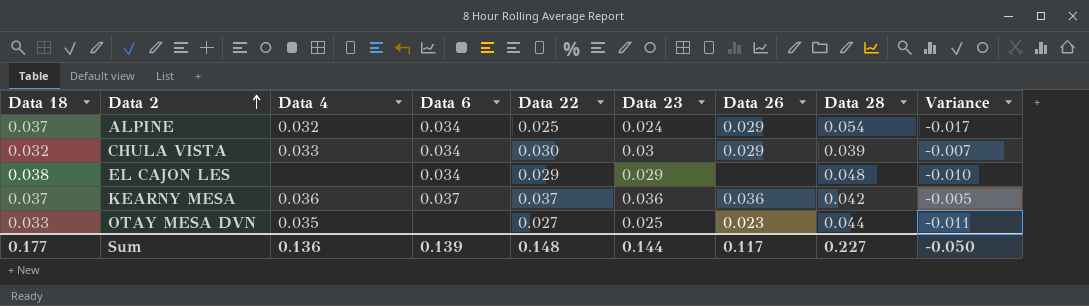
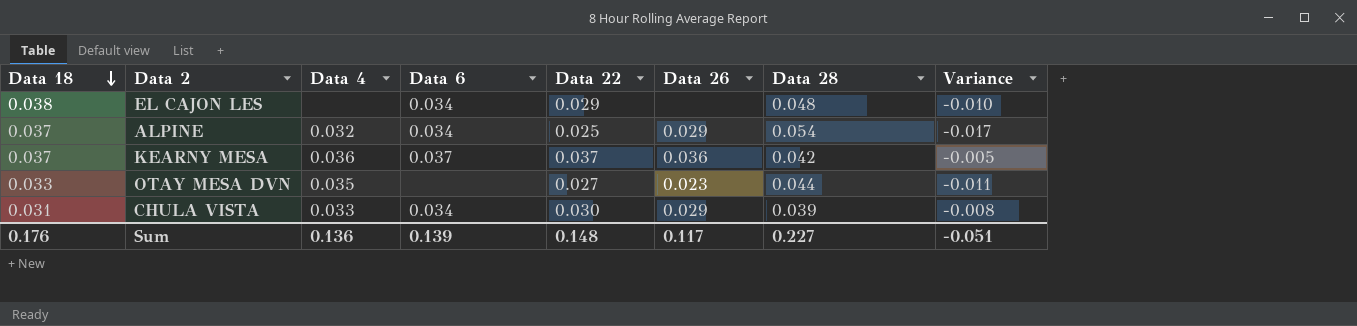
row order: Data 2 ascending -> Data 18 descending
column Data 23 | position: 6 -> none
CHULA VISTA | Data 18: 0.032 -> 0.031
CHULA VISTA | Variance: -0.007 -> -0.008
Sum | Data 18: 0.177 -> 0.176
Sum | Variance: -0.050 -> -0.051

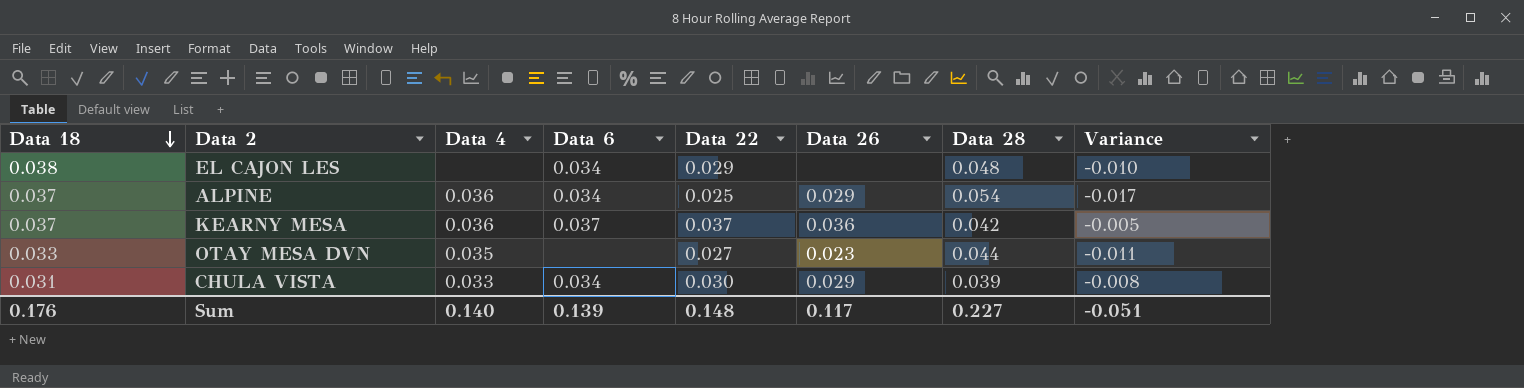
ALPINE | Data 4: 0.032 -> 0.036
Sum | Data 4: 0.136 -> 0.140

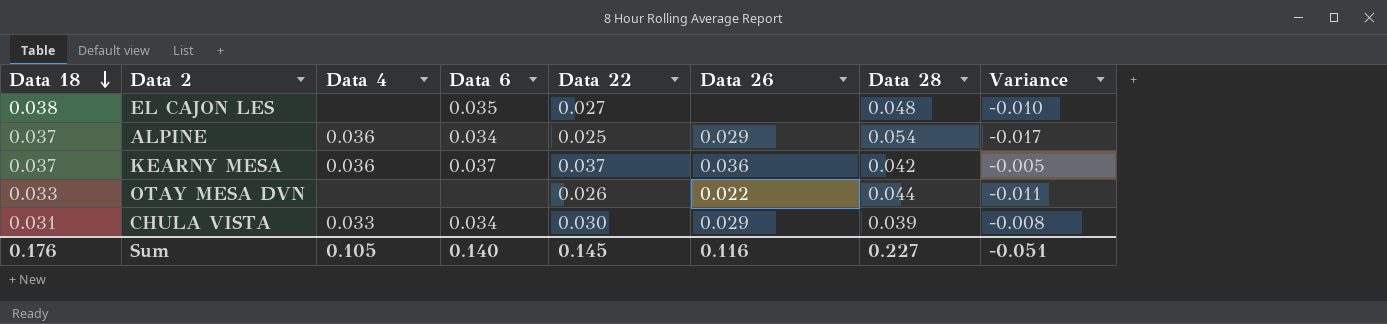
EL CAJON LES | Data 6: 0.034 -> 0.035
EL CAJON LES | Data 22: 0.029 -> 0.027
OTAY MESA DVN | Data 4: 0.035 -> none
OTAY MESA DVN | Data 22: 0.027 -> 0.026
OTAY MESA DVN | Data 26: 0.023 -> 0.022
Sum | Data 4: 0.140 -> 0.105
Sum | Data 6: 0.139 -> 0.140
Sum | Data 22: 0.148 -> 0.145
Sum | Data 26: 0.117 -> 0.116

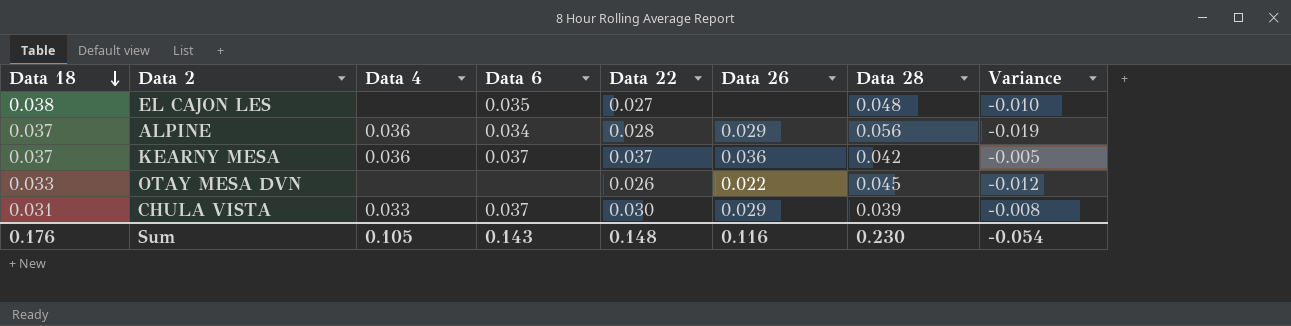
ALPINE | Data 22: 0.025 -> 0.028
ALPINE | Data 28: 0.054 -> 0.056
ALPINE | Variance: -0.017 -> -0.019
OTAY MESA DVN | Data 28: 0.044 -> 0.045
OTAY MESA DVN | Variance: -0.011 -> -0.012
CHULA VISTA | Data 6: 0.034 -> 0.037
Sum | Data 6: 0.140 -> 0.143
Sum | Data 22: 0.145 -> 0.148
Sum | Data 28: 0.227 -> 0.230
Sum | Variance: -0.051 -> -0.054

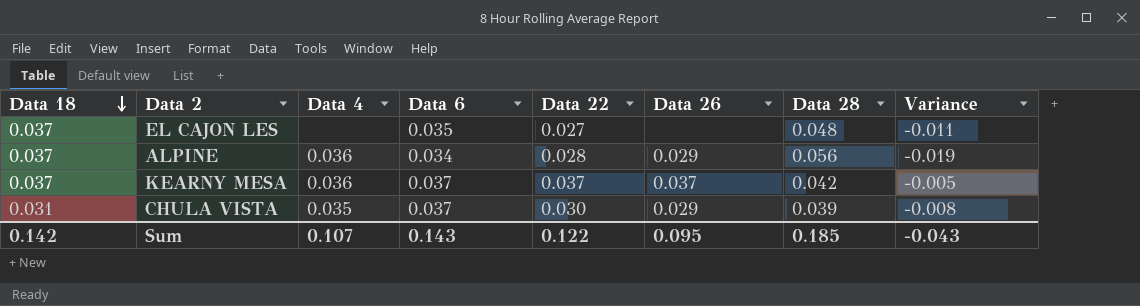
row OTAY MESA DVN: 0.033 | none | none | 0.026 | 0.022 | 0.045 | -0.012 -> none
EL CAJON LES | Data 18: 0.038 -> 0.037
EL CAJON LES | Variance: -0.010 -> -0.011
KEARNY MESA | Data 26: 0.036 -> 0.037
CHULA VISTA | Data 4: 0.033 -> 0.035
Sum | Data 18: 0.176 -> 0.142
Sum | Data 4: 0.105 -> 0.107
Sum | Data 22: 0.148 -> 0.122
Sum | Data 26: 0.116 -> 0.095
Sum | Data 28: 0.230 -> 0.185
Sum | Variance: -0.054 -> -0.043

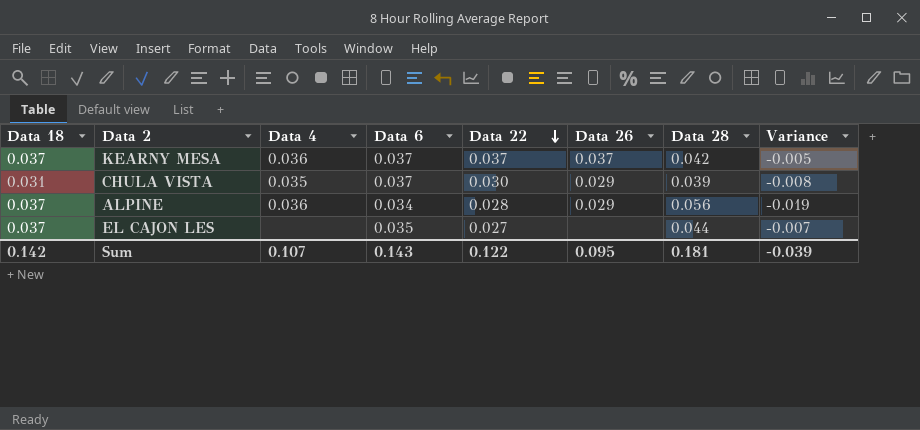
row order: Data 18 descending -> Data 22 descending
EL CAJON LES | Data 28: 0.048 -> 0.044
EL CAJON LES | Variance: -0.011 -> -0.007
Sum | Data 28: 0.185 -> 0.181
Sum | Variance: -0.043 -> -0.039

